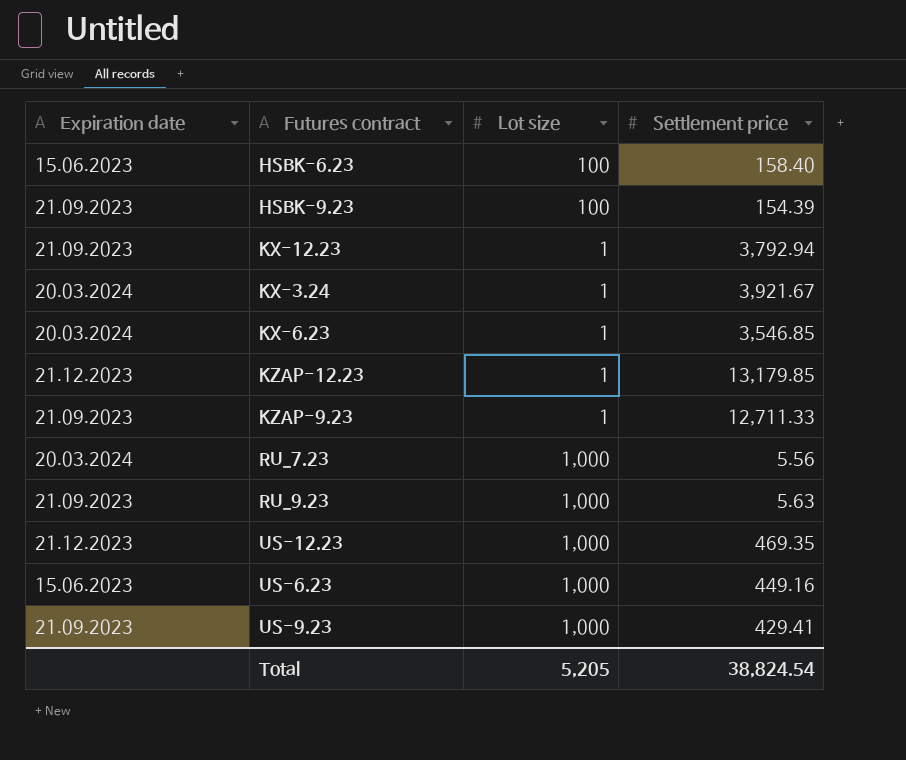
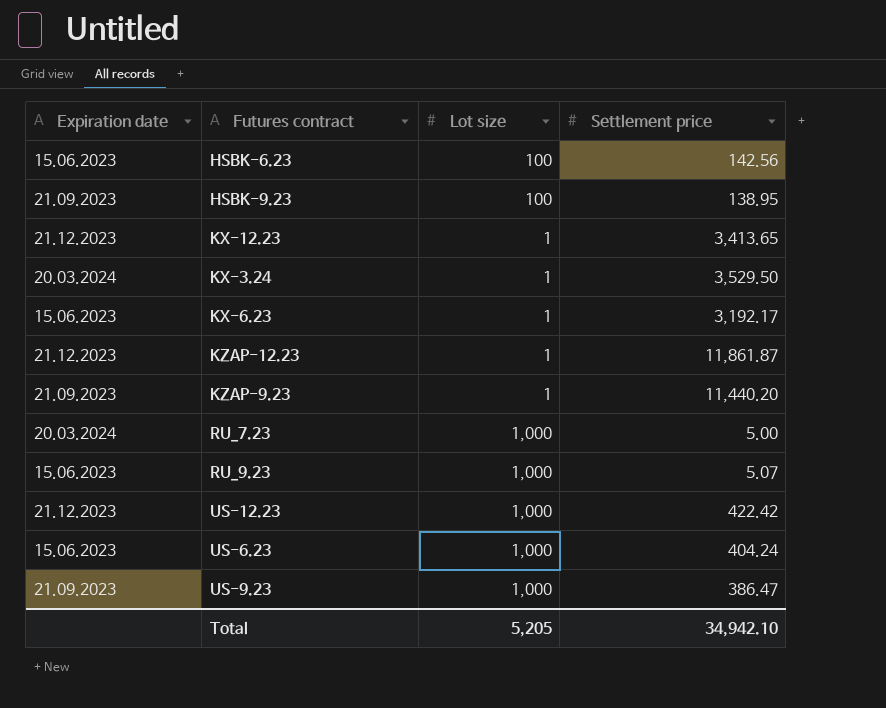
HSBK-6.23 | Settlement price: 158.40 -> 142.56
HSBK-9.23 | Settlement price: 154.39 -> 138.95
KX-12.23 | Expiration date: 21.09.2023 -> 21.12.2023
KX-12.23 | Settlement price: 3,792.94 -> 3,413.65
KX-3.24 | Settlement price: 3,921.67 -> 3,529.50
KX-6.23 | Expiration date: 20.03.2024 -> 15.06.2023
KX-6.23 | Settlement price: 3,546.85 -> 3,192.17
KZAP-12.23 | Settlement price: 13,179.85 -> 11,861.87
KZAP-9.23 | Settlement price: 12,711.33 -> 11,440.20
RU_7.23 | Settlement price: 5.56 -> 5.00
RU_9.23 | Expiration date: 21.09.2023 -> 15.06.2023
RU_9.23 | Settlement price: 5.63 -> 5.07
US-12.23 | Settlement price: 469.35 -> 422.42
US-6.23 | Settlement price: 449.16 -> 404.24
US-9.23 | Settlement price: 429.41 -> 386.47
Total | Settlement price: 38,824.54 -> 34,942.10

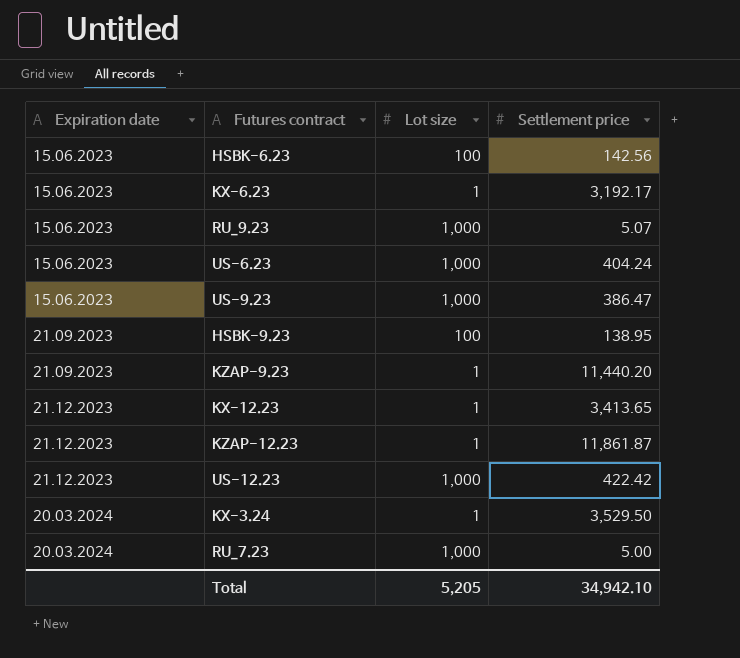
row order: none -> Expiration date ascending
US-9.23 | Expiration date: 21.09.2023 -> 15.06.2023

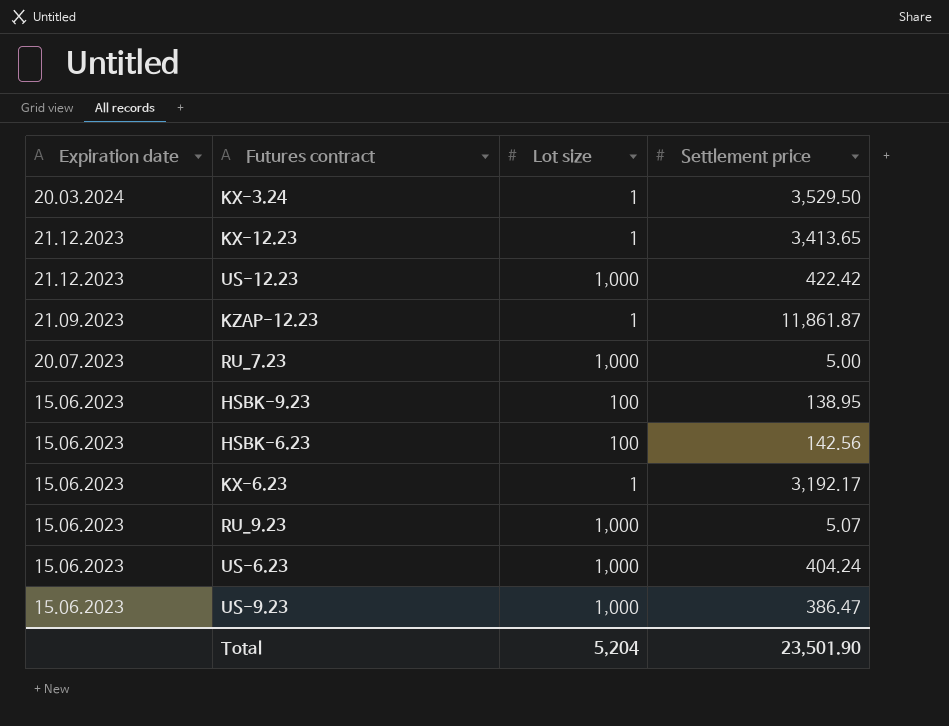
row order: Expiration date ascending -> Expiration date descending
row KZAP-9.23: 21.09.2023 | 1 | 11,440.20 -> none
KZAP-12.23 | Expiration date: 21.12.2023 -> 21.09.2023
RU_7.23 | Expiration date: 20.03.2024 -> 20.07.2023
HSBK-9.23 | Expiration date: 21.09.2023 -> 15.06.2023
Total | Lot size: 5,205 -> 5,204
Total | Settlement price: 34,942.10 -> 23,501.90

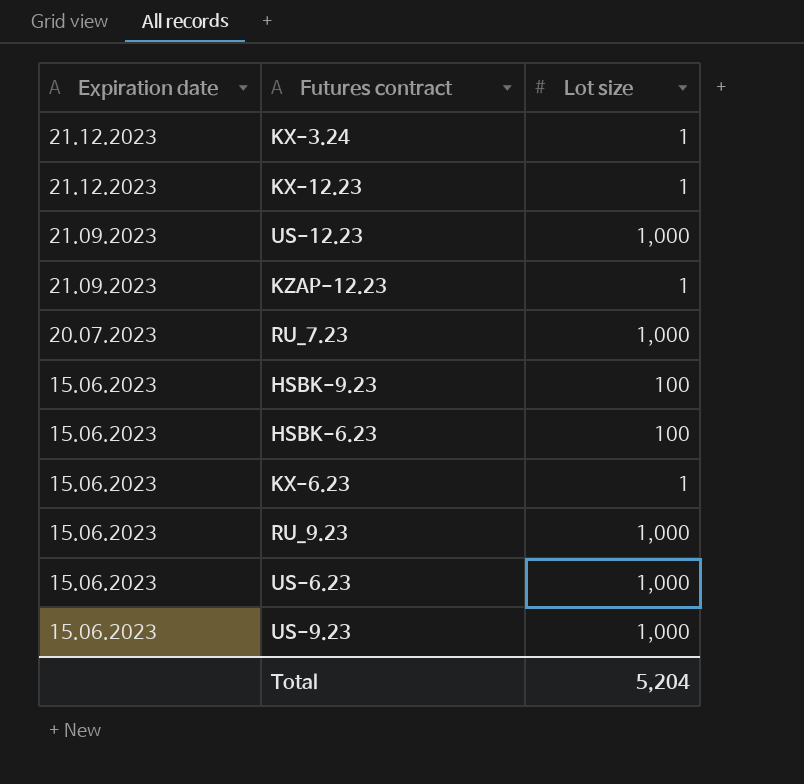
column Settlement price | position: 4 -> none
KX-3.24 | Expiration date: 20.03.2024 -> 21.12.2023
US-12.23 | Expiration date: 21.12.2023 -> 21.09.2023

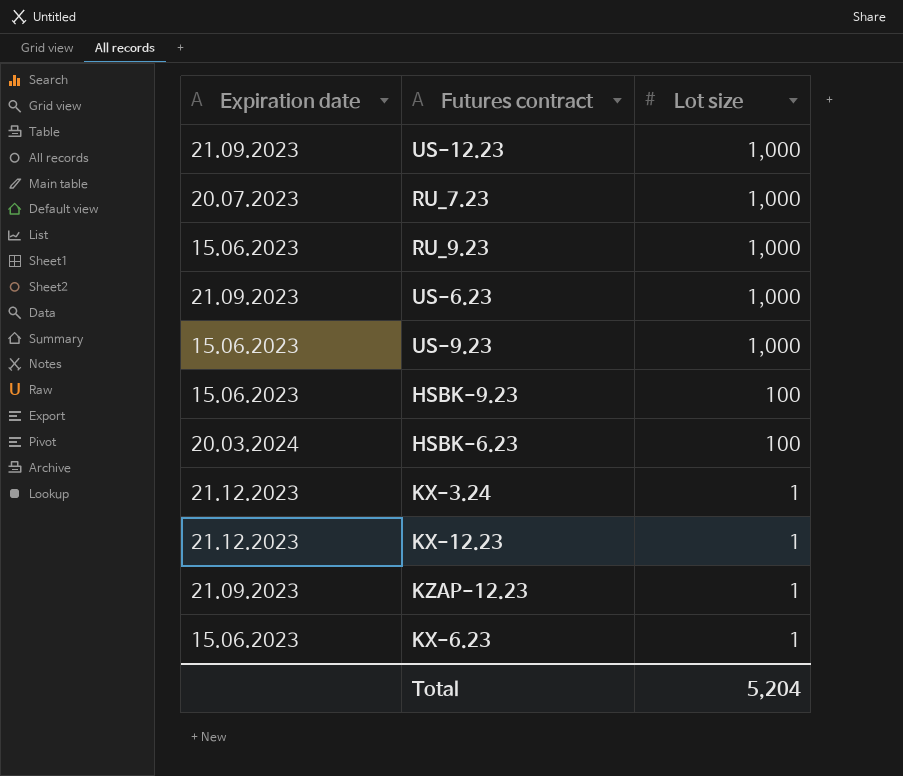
row order: Expiration date descending -> Lot size descending
US-6.23 | Expiration date: 15.06.2023 -> 21.09.2023
HSBK-6.23 | Expiration date: 15.06.2023 -> 20.03.2024

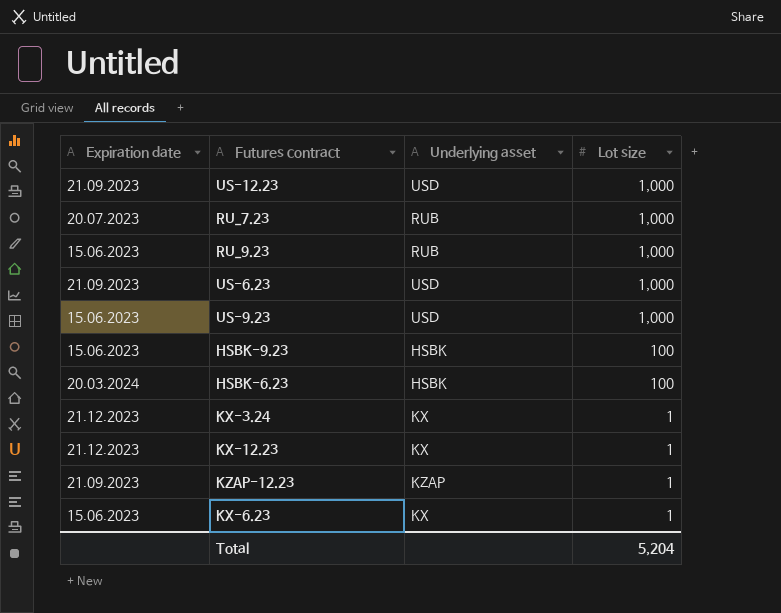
column Underlying asset | position: none -> 3

